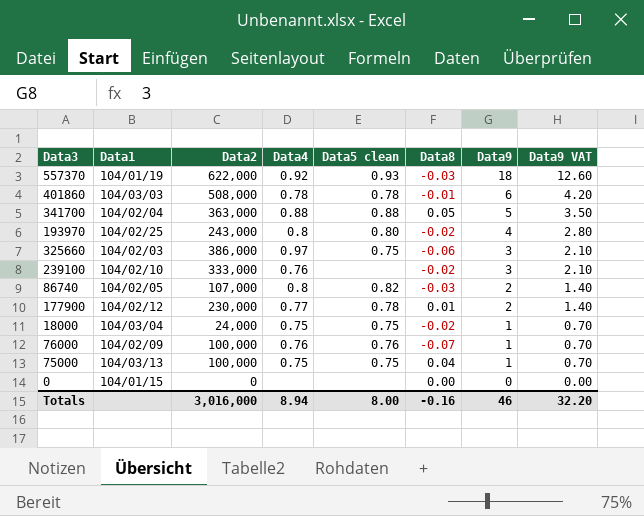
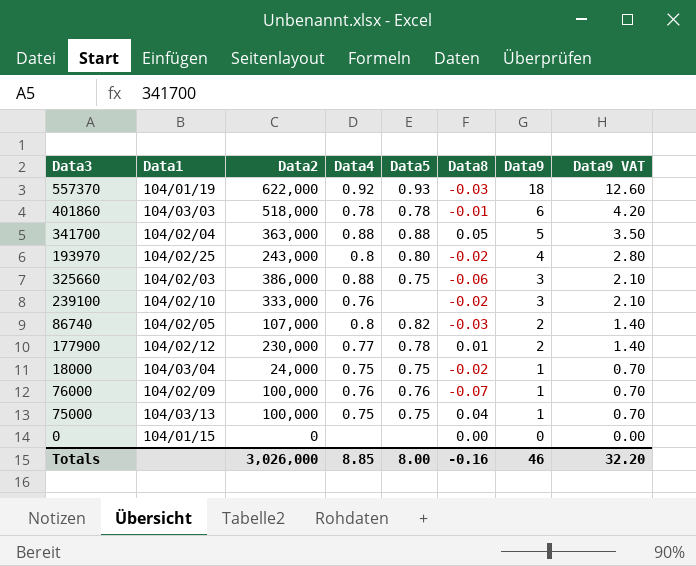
column name: Data5 clean -> Data5
401860 | Data2: 508,000 -> 518,000
325660 | Data4: 0.97 -> 0.88
Totals | Data2: 3,016,000 -> 3,026,000
Totals | Data4: 8.94 -> 8.85

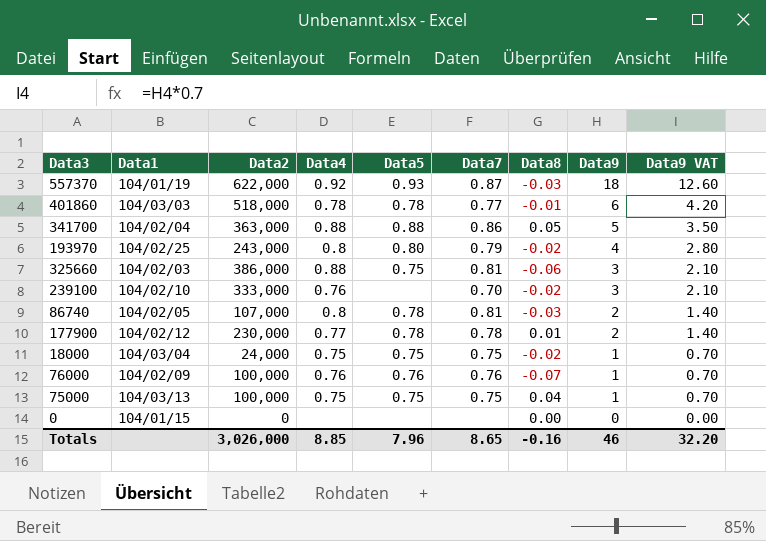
column Data7 | position: none -> 6
86740 | Data5: 0.82 -> 0.78
Totals | Data5: 8.00 -> 7.96

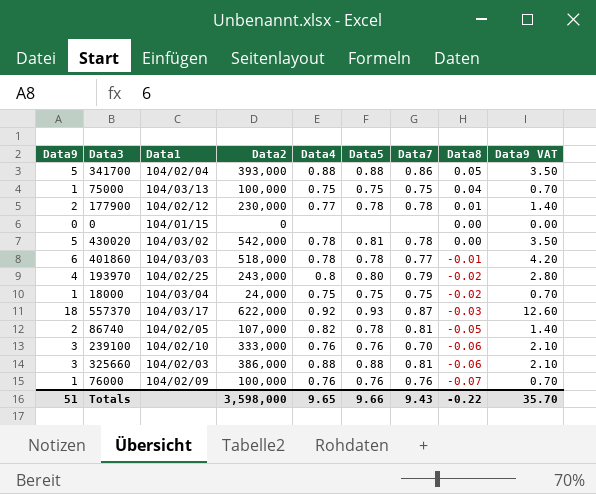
row order: Data9 descending -> Data8 descending
column Data9 | position: 8 -> 1
341700 | Data2: 363,000 -> 393,000
row 430020: none -> 5 | 104/03/02 | 542,000 | 0.78 | 0.81 | 0.78 | 0.00 | 3.50
557370 | Data1: 104/01/19 -> 104/03/17
86740 | Data4: 0.8 -> 0.82
86740 | Data8: -0.03 -> -0.05
239100 | Data5: none -> 0.76
239100 | Data8: -0.02 -> -0.06
325660 | Data5: 0.75 -> 0.88
Totals | Data9: 46 -> 51
Totals | Data2: 3,026,000 -> 3,598,000
Totals | Data4: 8.85 -> 9.65
Totals | Data5: 7.96 -> 9.66
Totals | Data7: 8.65 -> 9.43
Totals | Data8: -0.16 -> -0.22
Totals | Data9 VAT: 32.20 -> 35.70

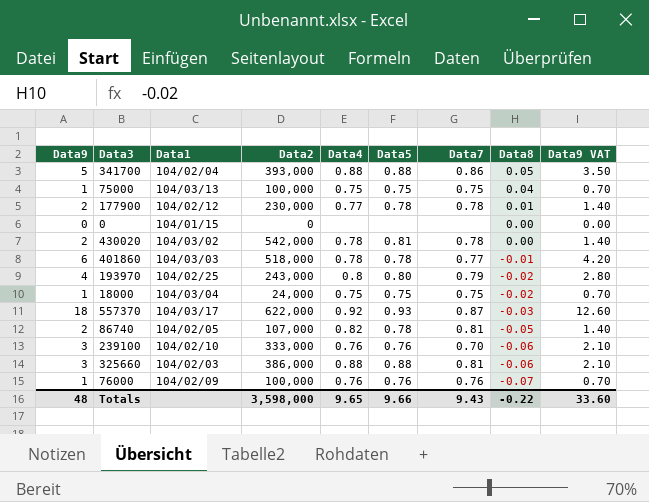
430020 | Data9: 5 -> 2
430020 | Data9 VAT: 3.50 -> 1.40
Totals | Data9: 51 -> 48
Totals | Data9 VAT: 35.70 -> 33.60

